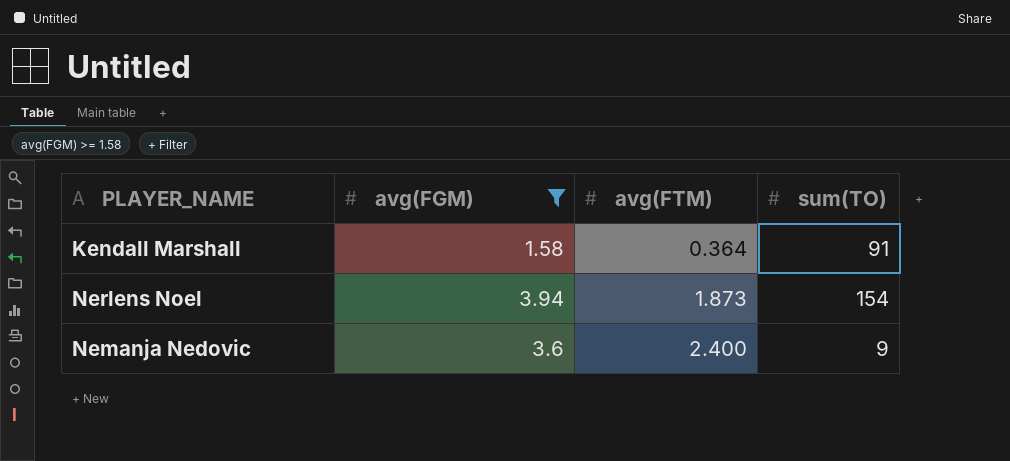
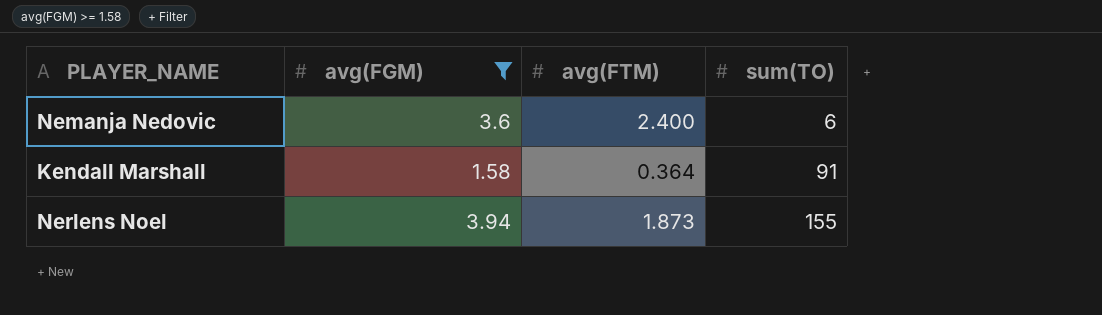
row order: avg(FTM) ascending -> sum(TO) ascending
Nemanja Nedovic | sum(TO): 9 -> 6
Nerlens Noel | sum(TO): 154 -> 155

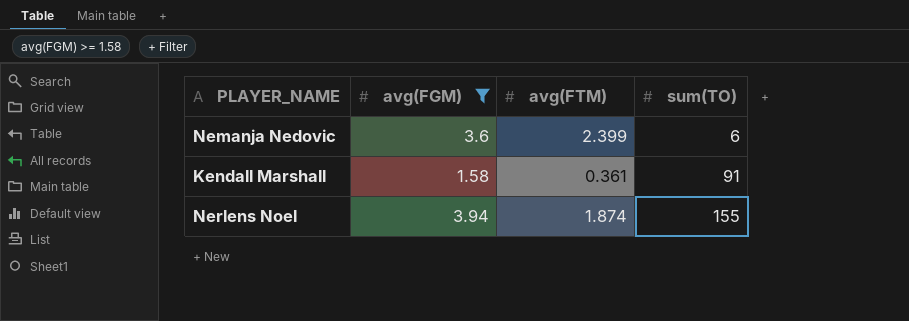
Nemanja Nedovic | avg(FTM): 2.400 -> 2.399
Kendall Marshall | avg(FTM): 0.364 -> 0.361
Nerlens Noel | avg(FTM): 1.873 -> 1.874

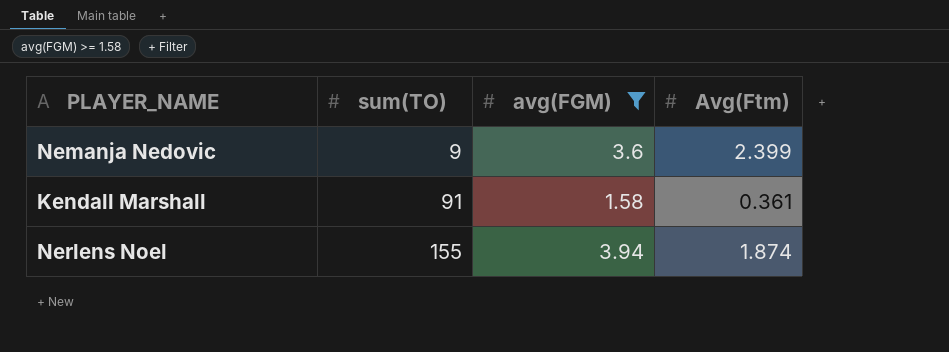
column sum(TO) | position: 4 -> 2
column name: avg(FTM) -> Avg(Ftm)
Nemanja Nedovic | sum(TO): 6 -> 9

